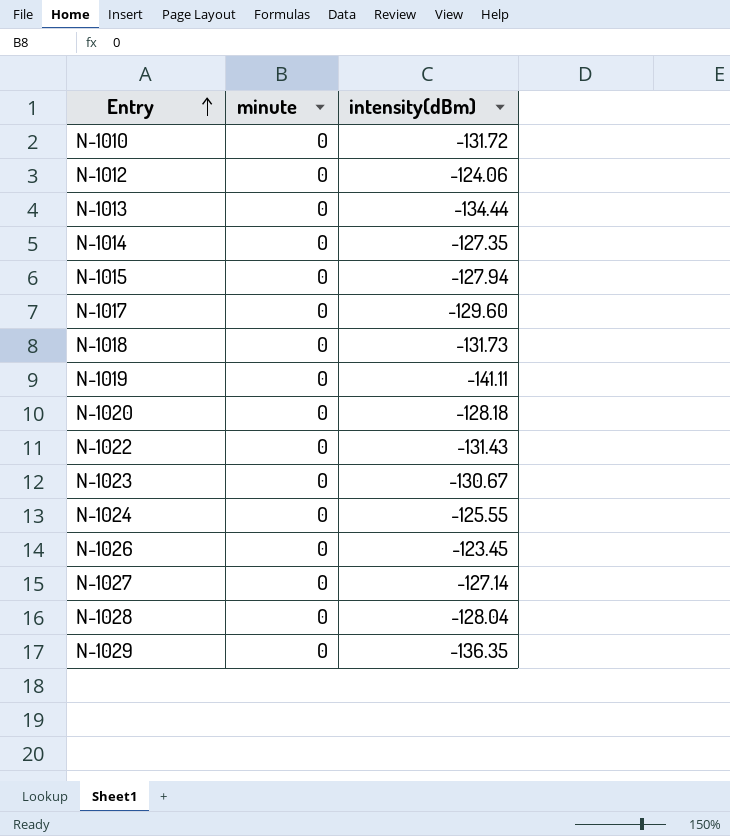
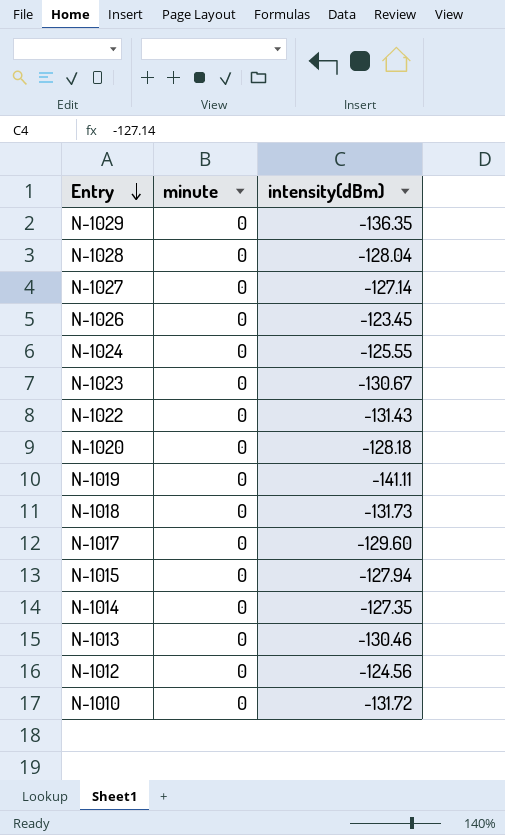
row order: Entry ascending -> Entry descending
N-1013 | intensity(dBm): -134.44 -> -130.46
N-1012 | intensity(dBm): -124.06 -> -124.56

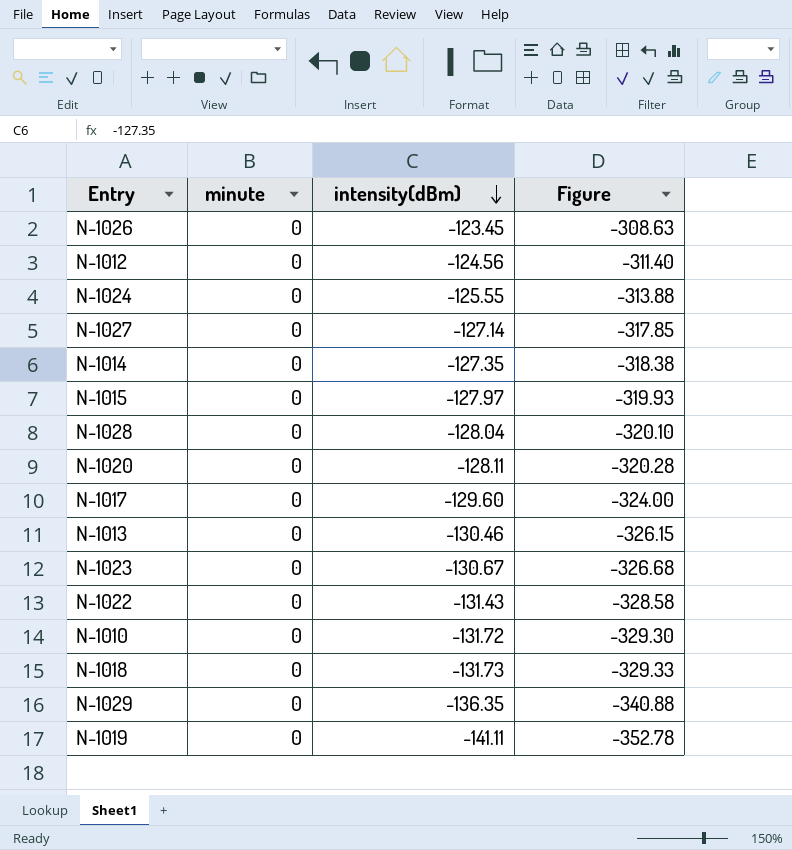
row order: Entry descending -> intensity(dBm) descending
column Figure | formula: none -> [intensity(dBm)] * 2.5
N-1015 | intensity(dBm): -127.94 -> -127.97
N-1020 | intensity(dBm): -128.18 -> -128.11

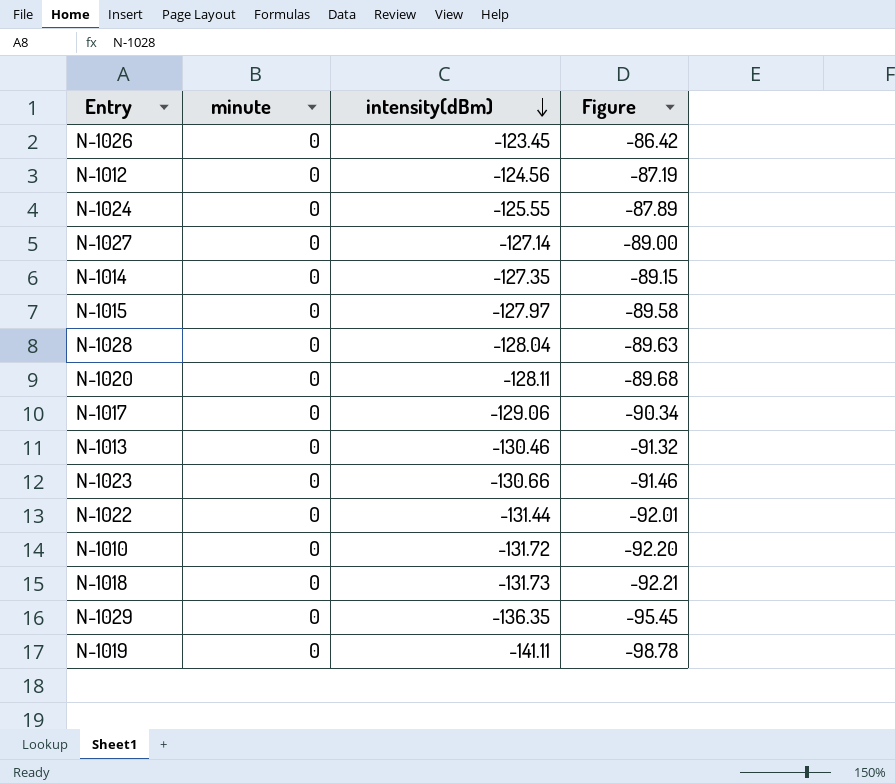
column Figure | formula: [intensity(dBm)] * 2.5 -> [intensity(dBm)] * 0.7
N-1017 | intensity(dBm): -129.60 -> -129.06
N-1023 | intensity(dBm): -130.67 -> -130.66
N-1022 | intensity(dBm): -131.43 -> -131.44

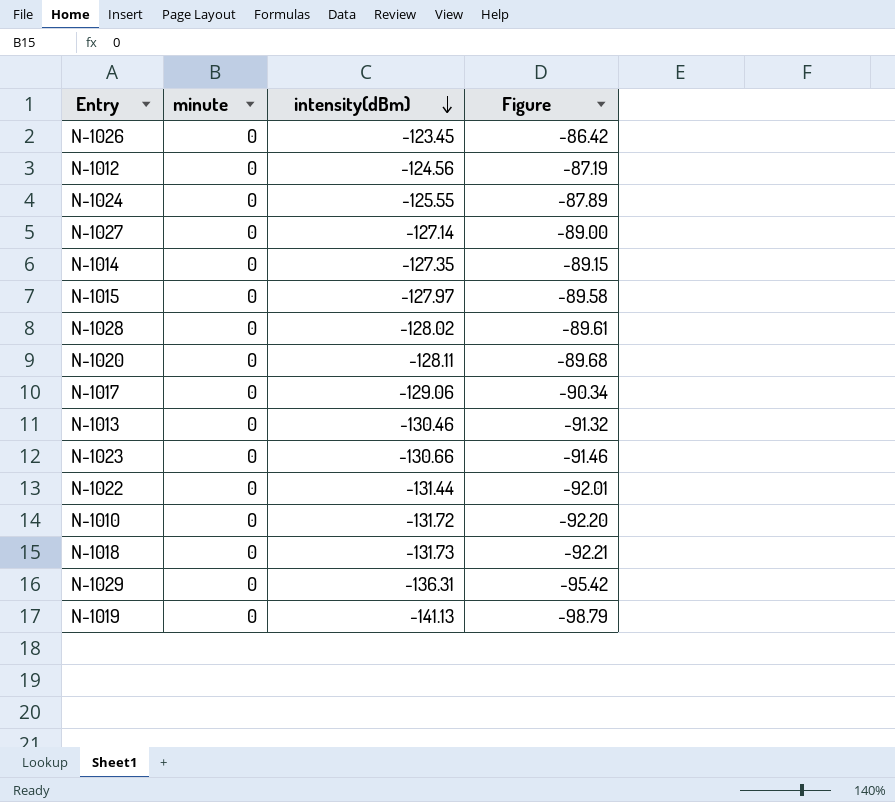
N-1028 | intensity(dBm): -128.04 -> -128.02
N-1028 | Figure: -89.63 -> -89.61
N-1029 | intensity(dBm): -136.35 -> -136.31
N-1029 | Figure: -95.45 -> -95.42
N-1019 | intensity(dBm): -141.11 -> -141.13
N-1019 | Figure: -98.78 -> -98.79

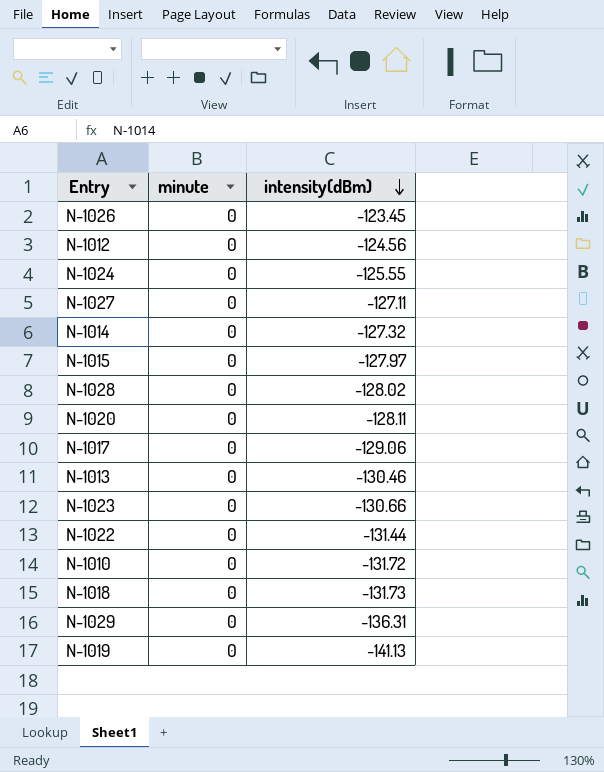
column Figure | formula: [intensity(dBm)] * 0.7 -> none
N-1027 | intensity(dBm): -127.14 -> -127.11
N-1014 | intensity(dBm): -127.35 -> -127.32

